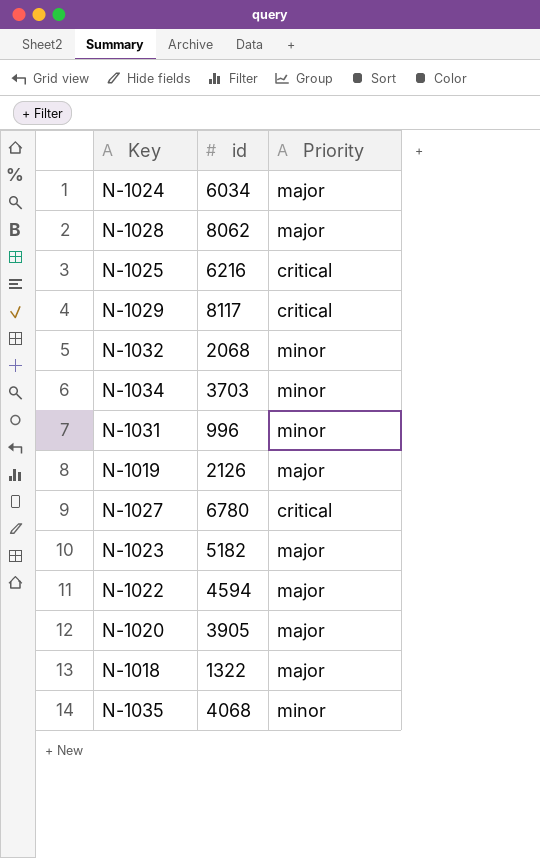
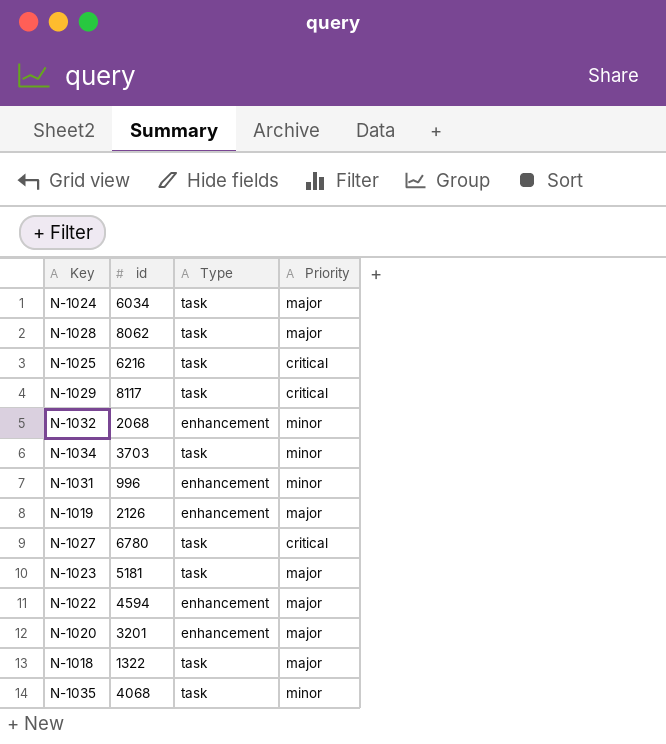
column Type | position: none -> 3
N-1023 | id: 5182 -> 5181
N-1020 | id: 3905 -> 3201

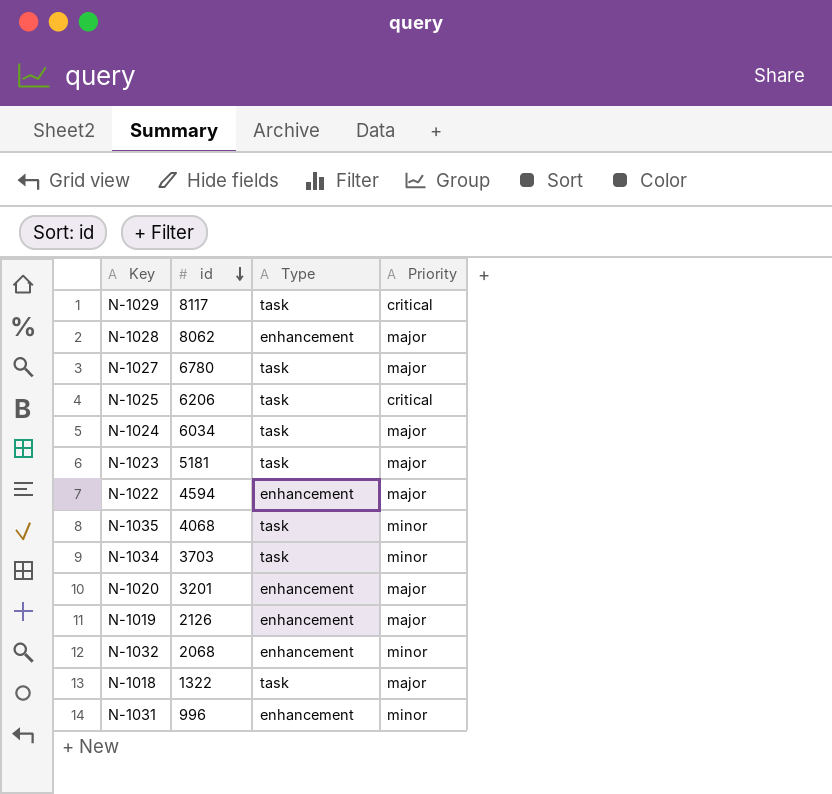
row order: none -> id descending
N-1028 | Type: task -> enhancement
N-1027 | Priority: critical -> major
N-1025 | id: 6216 -> 6206

